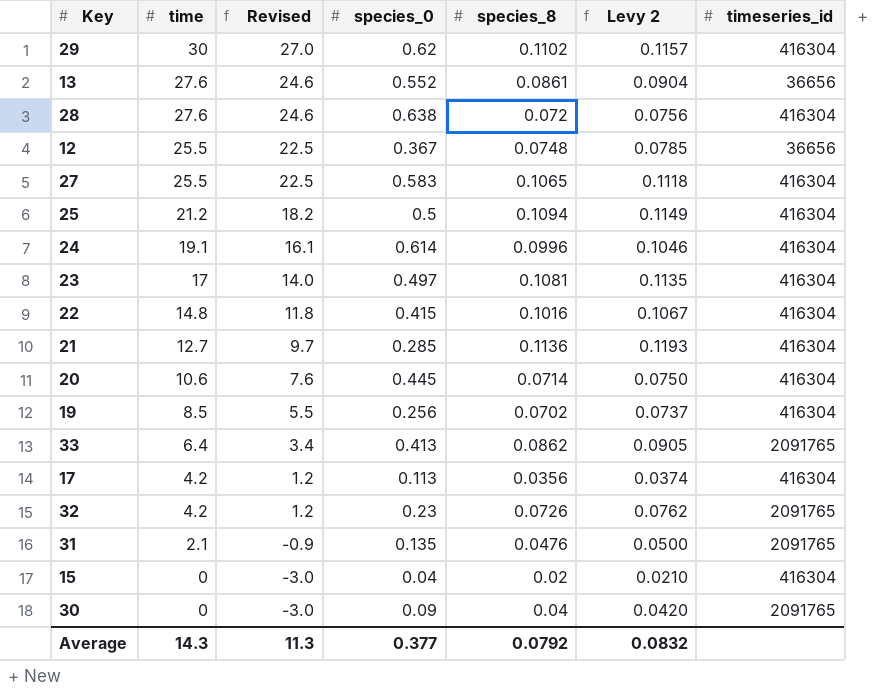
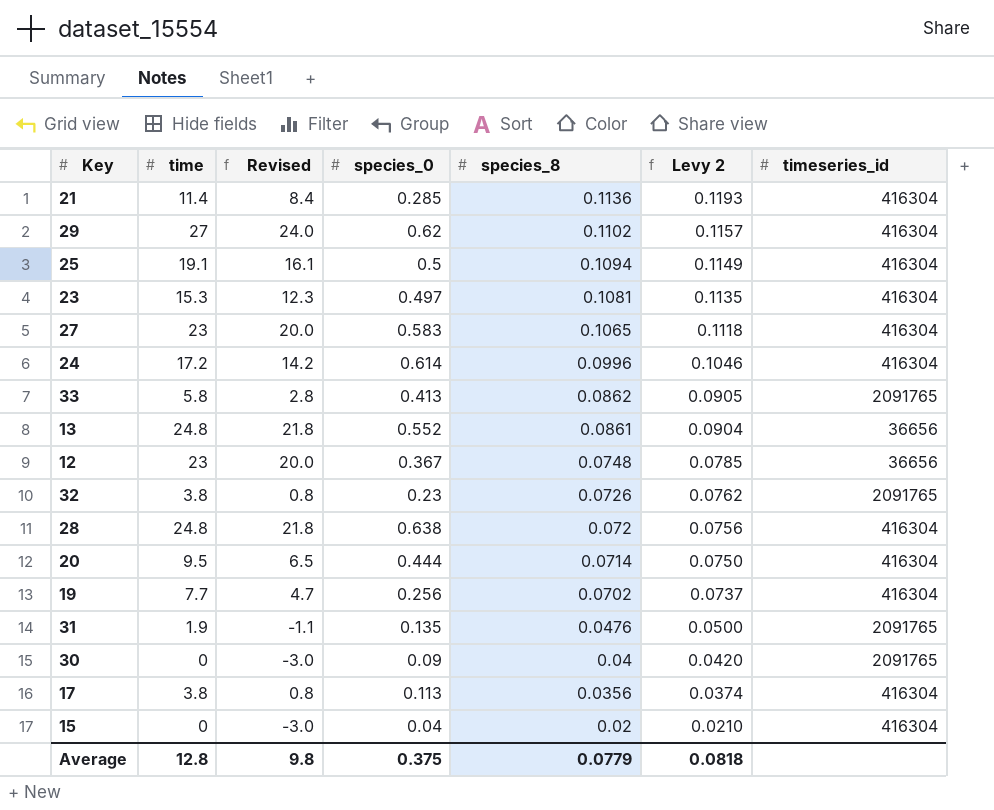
row order: time descending -> species_8 descending
row 22: 14.8 | 11.8 | 0.415 | 0.1016 | 0.1067 | 416304 -> none
21 | time: 12.7 -> 11.4
21 | Revised: 9.7 -> 8.4
29 | time: 30 -> 27
29 | Revised: 27.0 -> 24.0
25 | time: 21.2 -> 19.1
25 | Revised: 18.2 -> 16.1
23 | time: 17 -> 15.3
23 | Revised: 14.0 -> 12.3
27 | time: 25.5 -> 23
27 | Revised: 22.5 -> 20.0
24 | time: 19.1 -> 17.2
24 | Revised: 16.1 -> 14.2
33 | time: 6.4 -> 5.8
33 | Revised: 3.4 -> 2.8
13 | time: 27.6 -> 24.8
13 | Revised: 24.6 -> 21.8
12 | time: 25.5 -> 23
12 | Revised: 22.5 -> 20.0
32 | time: 4.2 -> 3.8
32 | Revised: 1.2 -> 0.8
28 | time: 27.6 -> 24.8
28 | Revised: 24.6 -> 21.8
20 | time: 10.6 -> 9.5
20 | Revised: 7.6 -> 6.5
20 | species_0: 0.445 -> 0.444
19 | time: 8.5 -> 7.7
19 | Revised: 5.5 -> 4.7
31 | time: 2.1 -> 1.9
31 | Revised: -0.9 -> -1.1
17 | time: 4.2 -> 3.8
17 | Revised: 1.2 -> 0.8
Average | time: 14.3 -> 12.8
Average | Revised: 11.3 -> 9.8
Average | species_0: 0.377 -> 0.375
Average | species_8: 0.0792 -> 0.0779
Average | Levy 2: 0.0832 -> 0.0818

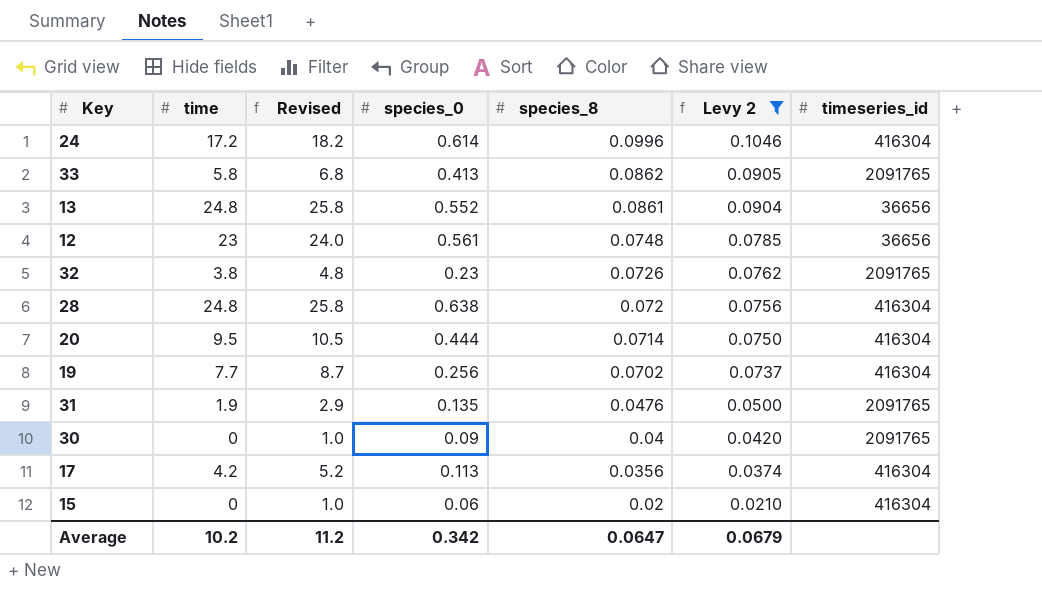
filter: none -> Levy 2 <= 0.1046
column Revised | formula: [time] - 3 -> [time] + 1
12 | species_0: 0.367 -> 0.561
17 | time: 3.8 -> 4.2
15 | species_0: 0.04 -> 0.06
Average | time: 12.8 -> 10.2
Average | Revised: 9.8 -> 11.2
Average | species_0: 0.375 -> 0.342
Average | species_8: 0.0779 -> 0.0647
Average | Levy 2: 0.0818 -> 0.0679

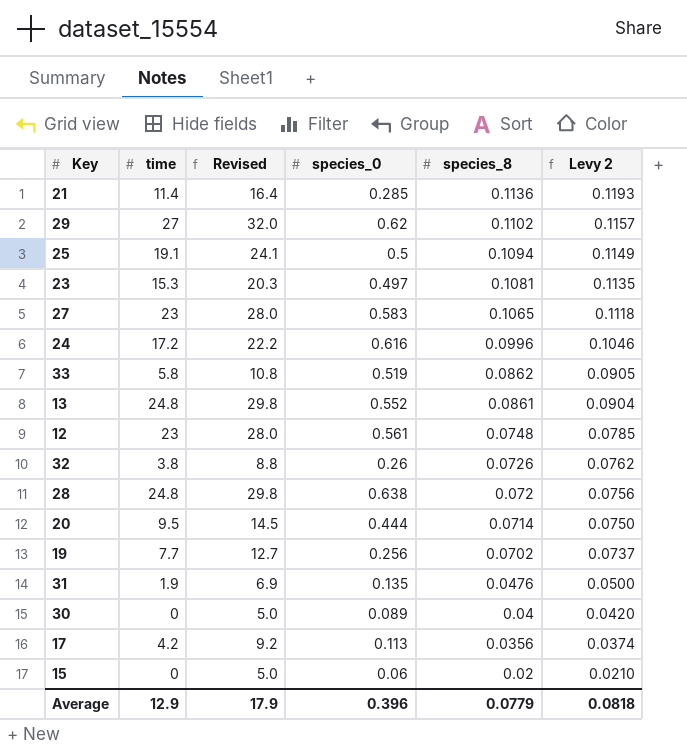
filter: Levy 2 <= 0.1046 -> none
column timeseries_id | position: 7 -> none
column Revised | formula: [time] + 1 -> [time] + 5
24 | species_0: 0.614 -> 0.616
33 | species_0: 0.413 -> 0.519
32 | species_0: 0.23 -> 0.26
30 | species_0: 0.09 -> 0.089
Average | time: 10.2 -> 12.9
Average | Revised: 11.2 -> 17.9
Average | species_0: 0.342 -> 0.396
Average | species_8: 0.0647 -> 0.0779
Average | Levy 2: 0.0679 -> 0.0818

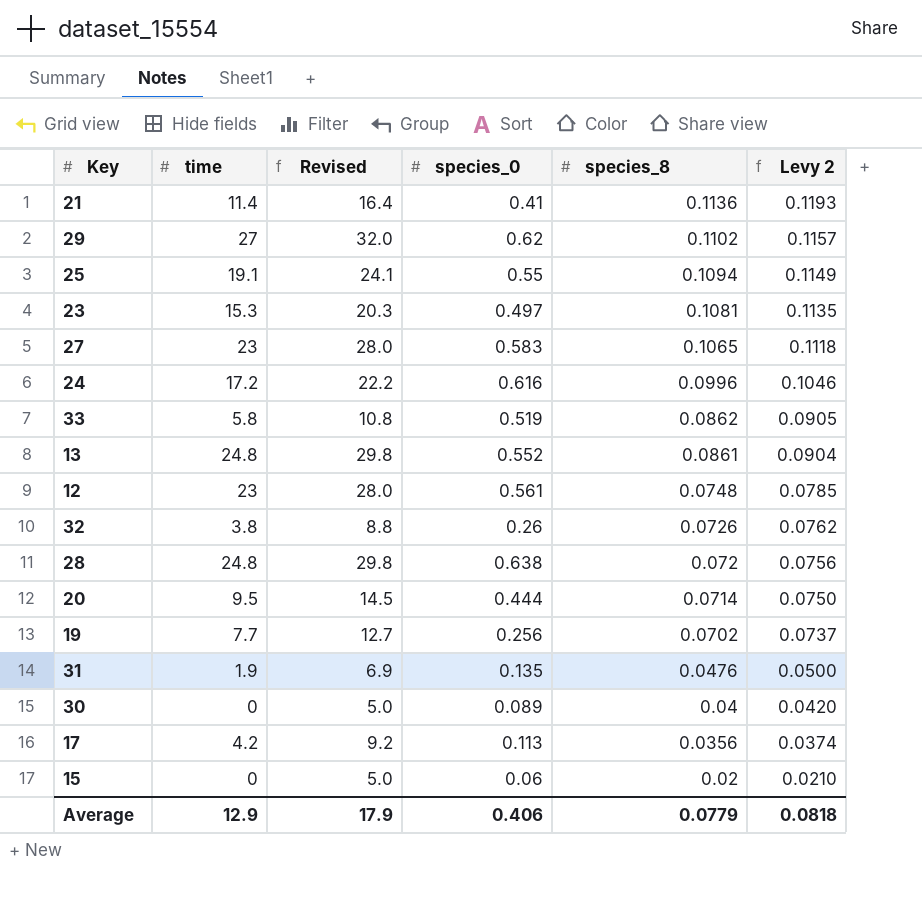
21 | species_0: 0.285 -> 0.41
25 | species_0: 0.5 -> 0.55
Average | species_0: 0.396 -> 0.406

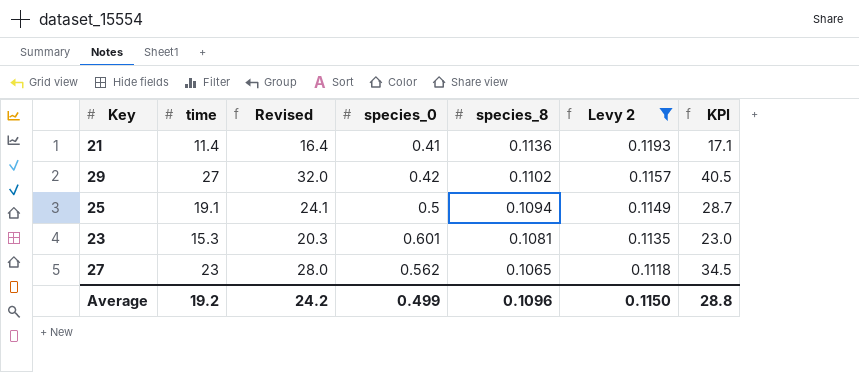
filter: none -> Levy 2 >= 0.1118
column KPI | formula: none -> [time] * 1.5
29 | species_0: 0.62 -> 0.42
25 | species_0: 0.55 -> 0.5
23 | species_0: 0.497 -> 0.601
27 | species_0: 0.583 -> 0.562
Average | time: 12.9 -> 19.2
Average | Revised: 17.9 -> 24.2
Average | species_0: 0.406 -> 0.499
Average | species_8: 0.0779 -> 0.1096
Average | Levy 2: 0.0818 -> 0.1150

